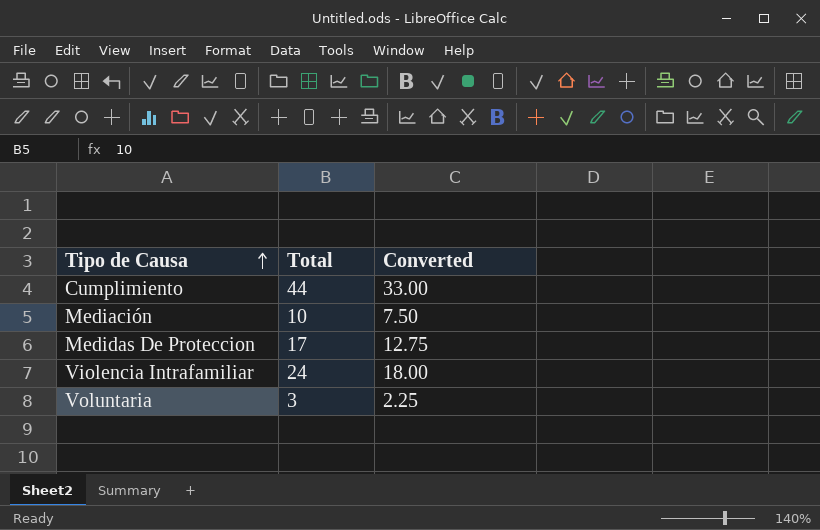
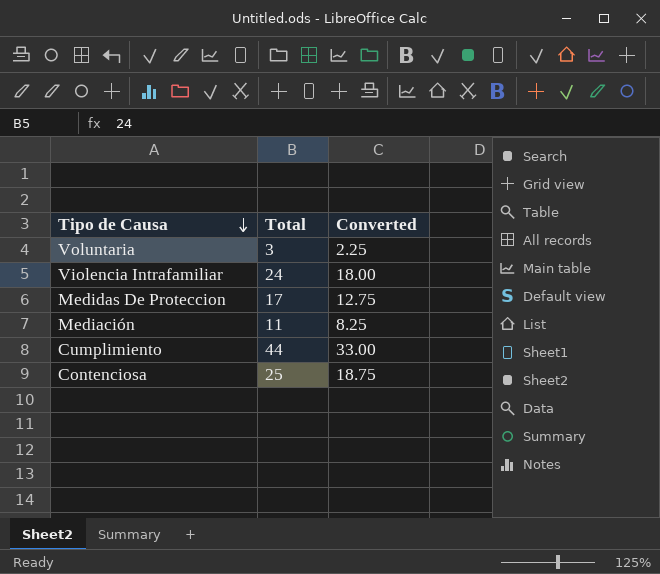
row order: Tipo de Causa ascending -> Tipo de Causa descending
Mediación | Total: 10 -> 11
Mediación | Converted: 7.50 -> 8.25
row Contenciosa: none -> 25 | 18.75

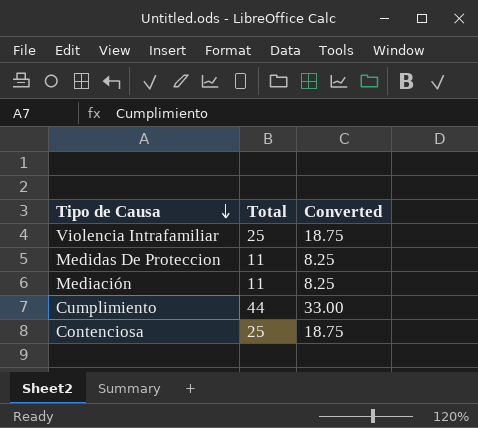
row Voluntaria: 3 | 2.25 -> none
Violencia Intrafamiliar | Total: 24 -> 25
Violencia Intrafamiliar | Converted: 18.00 -> 18.75
Medidas De Proteccion | Total: 17 -> 11
Medidas De Proteccion | Converted: 12.75 -> 8.25

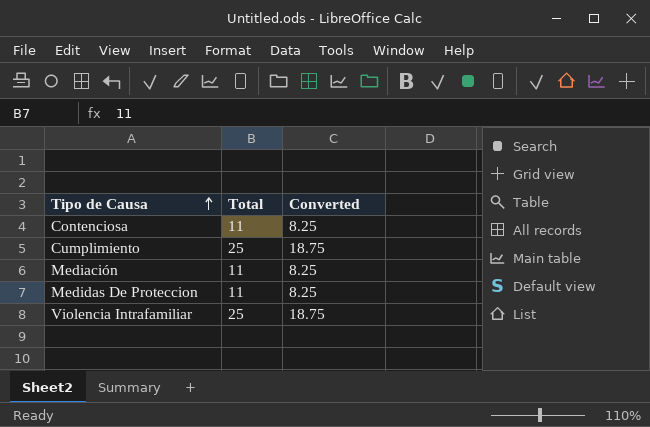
row order: Tipo de Causa descending -> Tipo de Causa ascending
Contenciosa | Total: 25 -> 11
Contenciosa | Converted: 18.75 -> 8.25
Cumplimiento | Total: 44 -> 25
Cumplimiento | Converted: 33.00 -> 18.75

